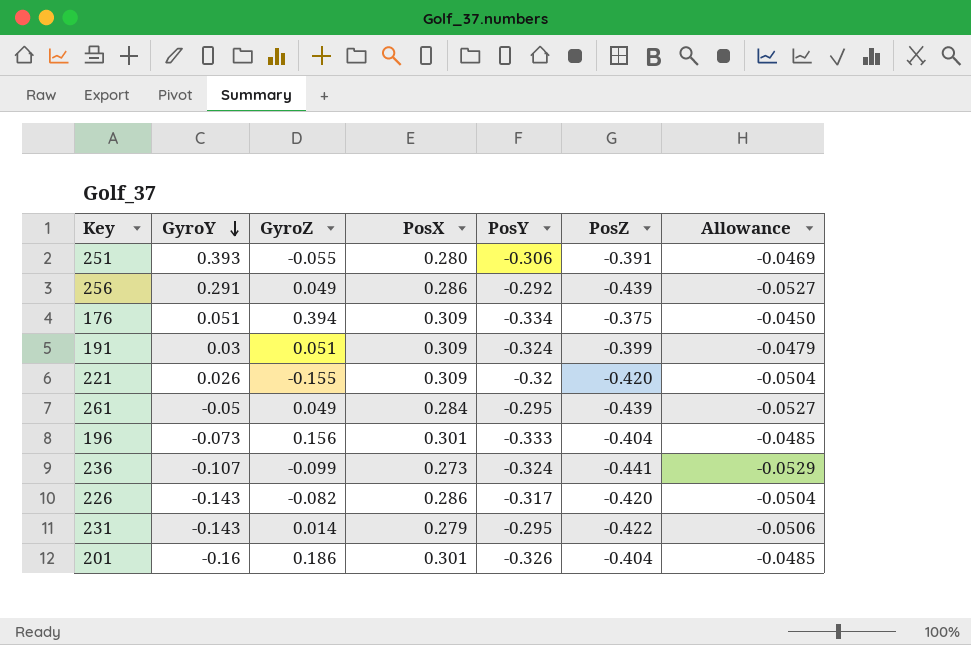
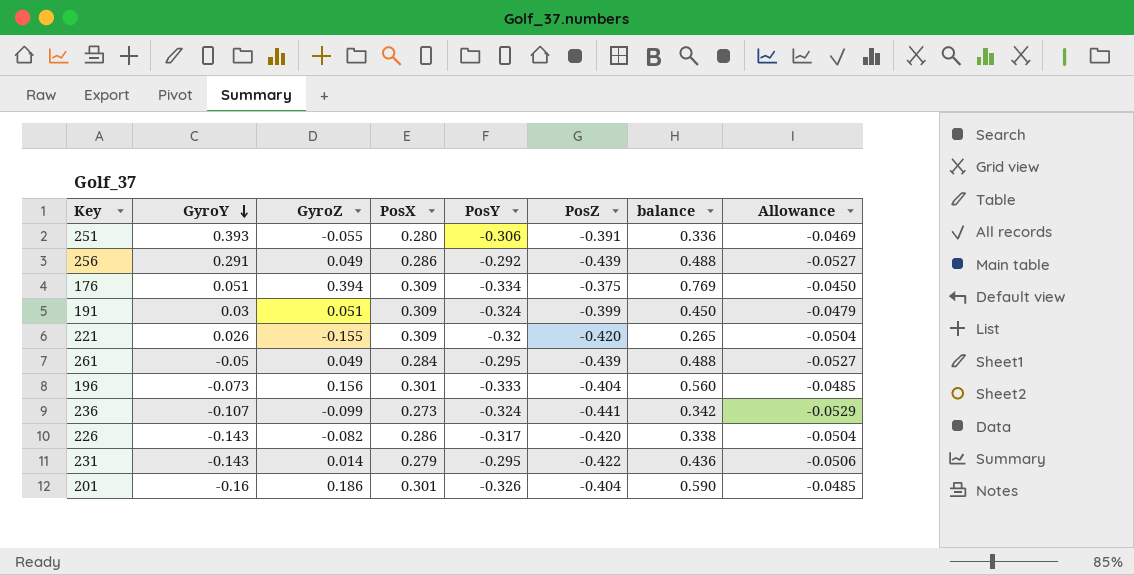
column balance | formula: none -> [GyroZ] - [PosZ]

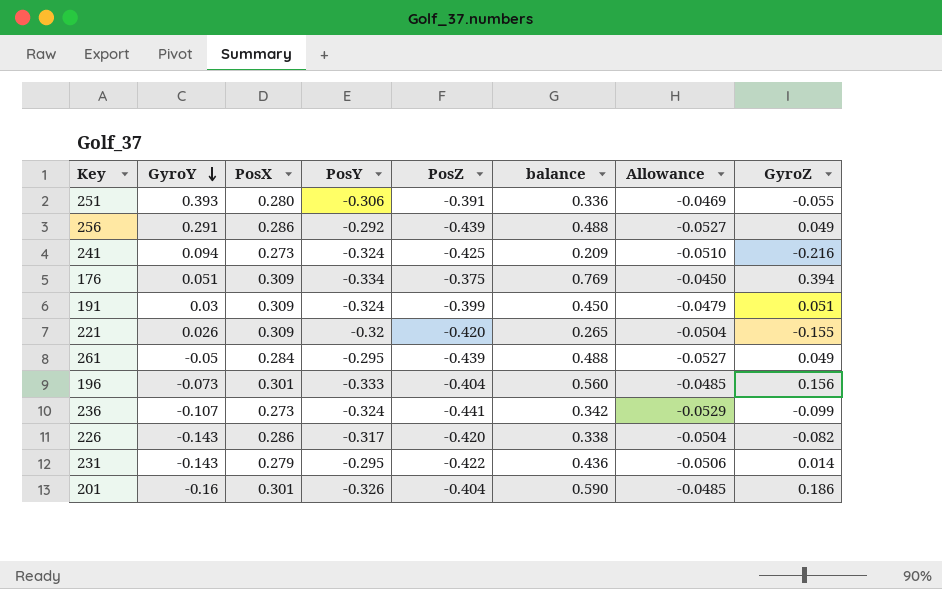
column GyroZ | position: 3 -> 8
row 241: none -> 0.094 | 0.273 | -0.324 | -0.425 | 0.209 | -0.0510 | -0.216

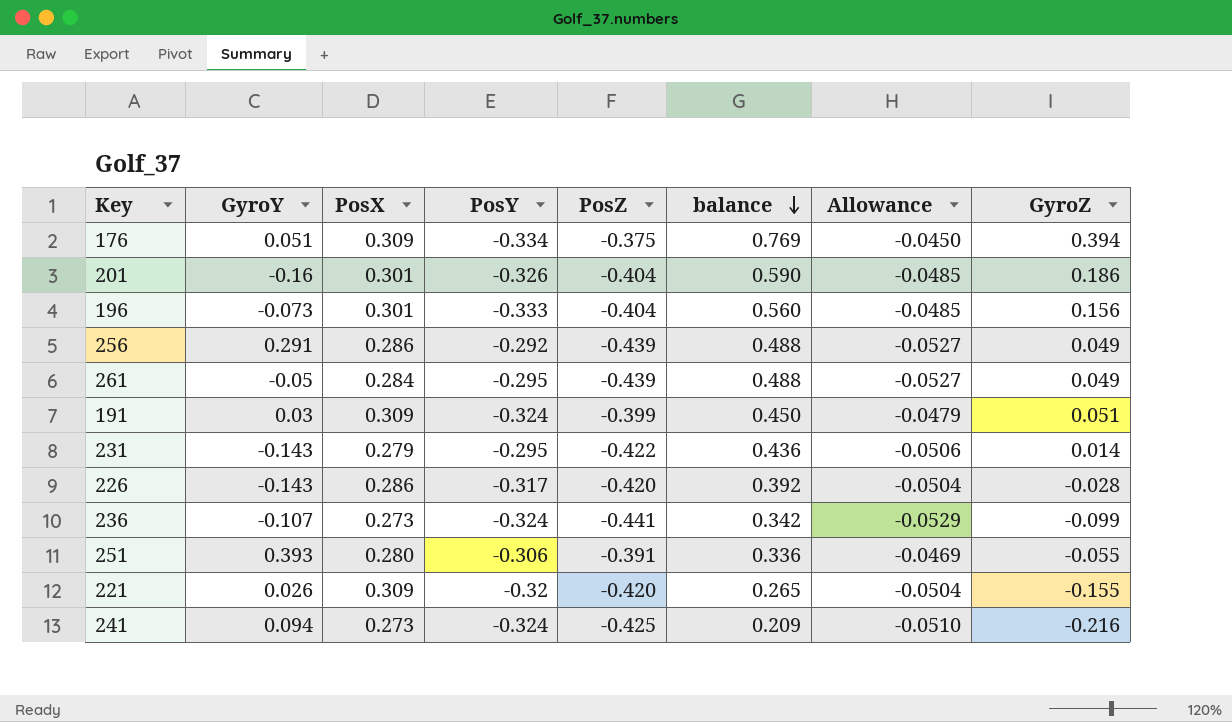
row order: GyroY descending -> balance descending
226 | balance: 0.338 -> 0.392
226 | GyroZ: -0.082 -> -0.028

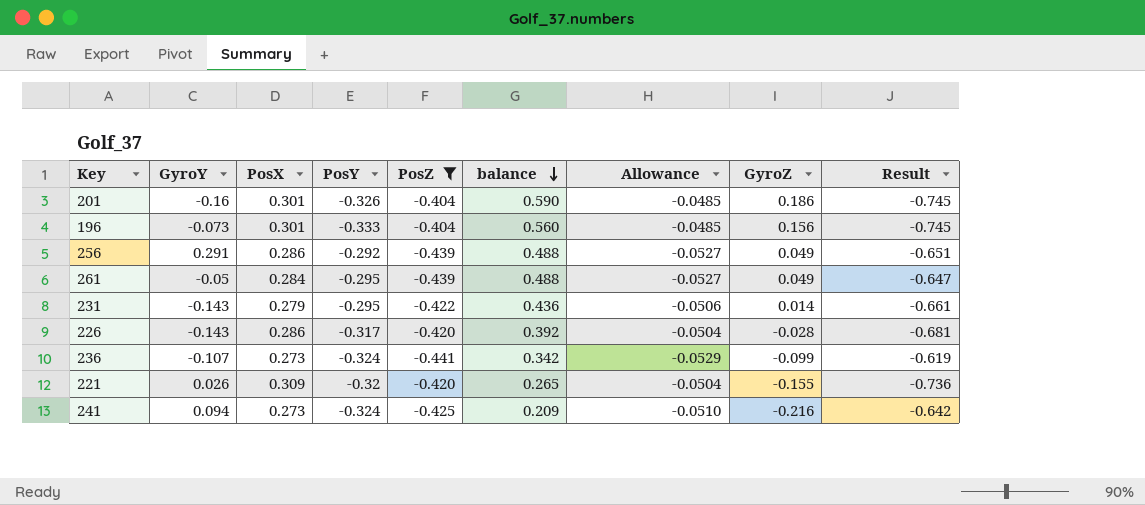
filter: none -> PosZ <= -0.404
column Result | formula: none -> [PosX] / [PosZ]

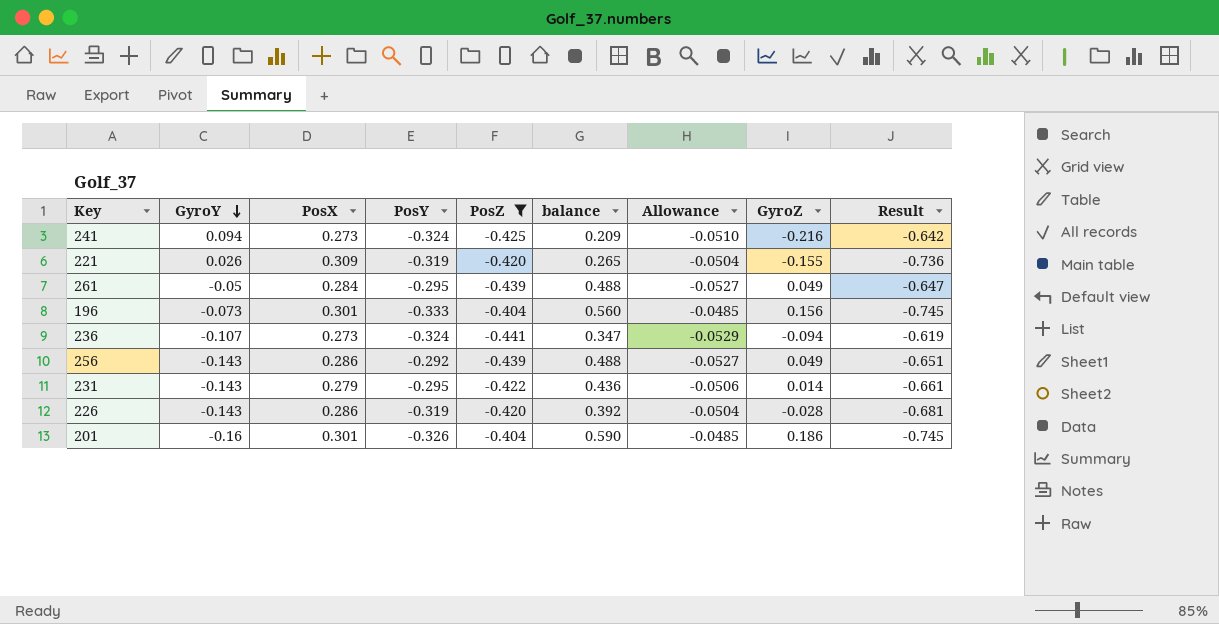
row order: balance descending -> GyroY descending
221 | PosY: -0.32 -> -0.319
236 | balance: 0.342 -> 0.347
236 | GyroZ: -0.099 -> -0.094
256 | GyroY: 0.291 -> -0.143
226 | PosY: -0.317 -> -0.319

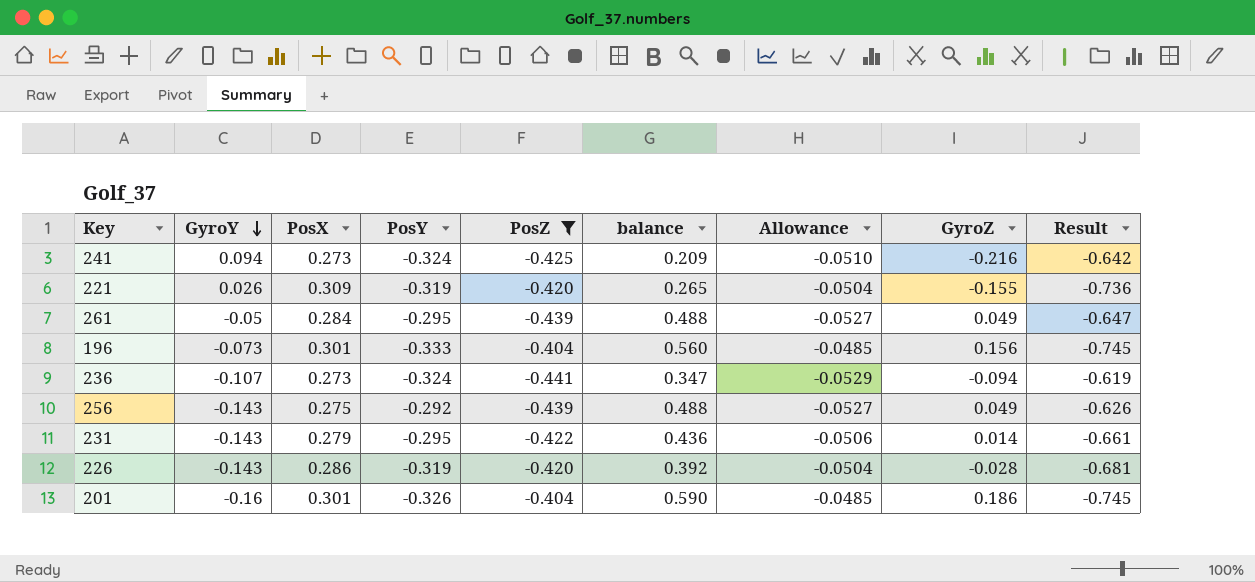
256 | PosX: 0.286 -> 0.275
256 | Result: -0.651 -> -0.626

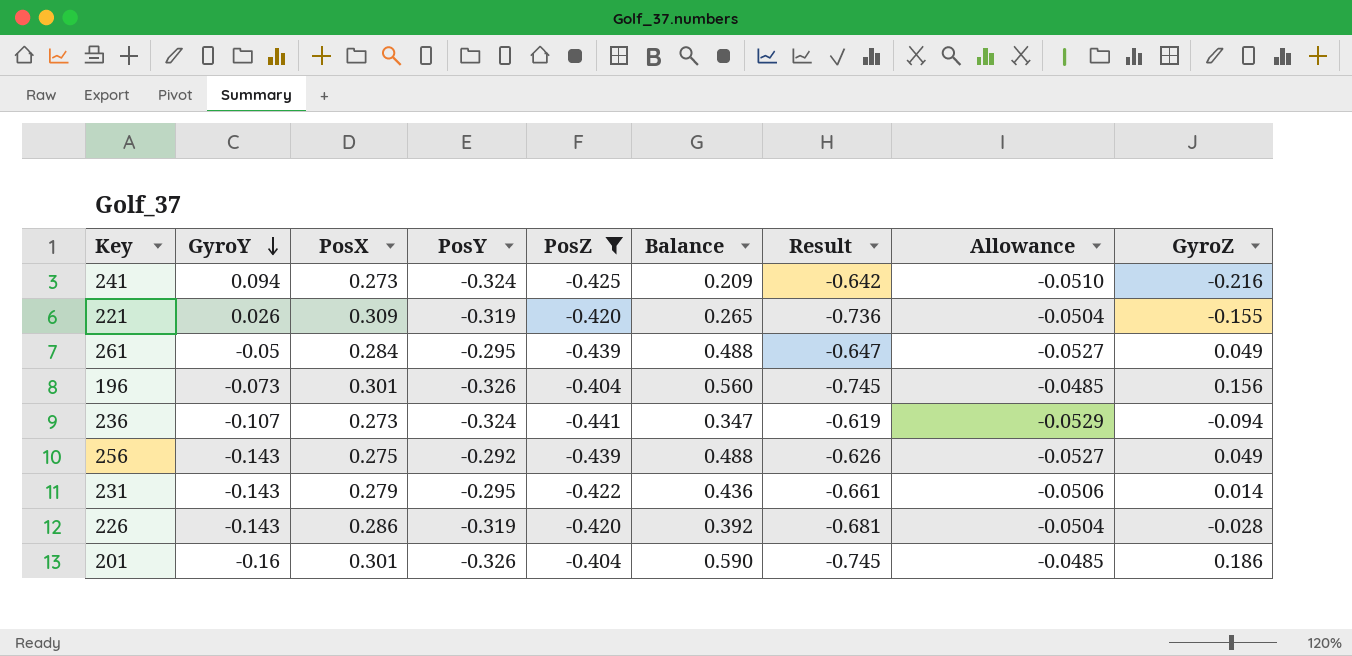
column name: balance -> Balance
column Result | position: 9 -> 7
196 | PosY: -0.333 -> -0.326

